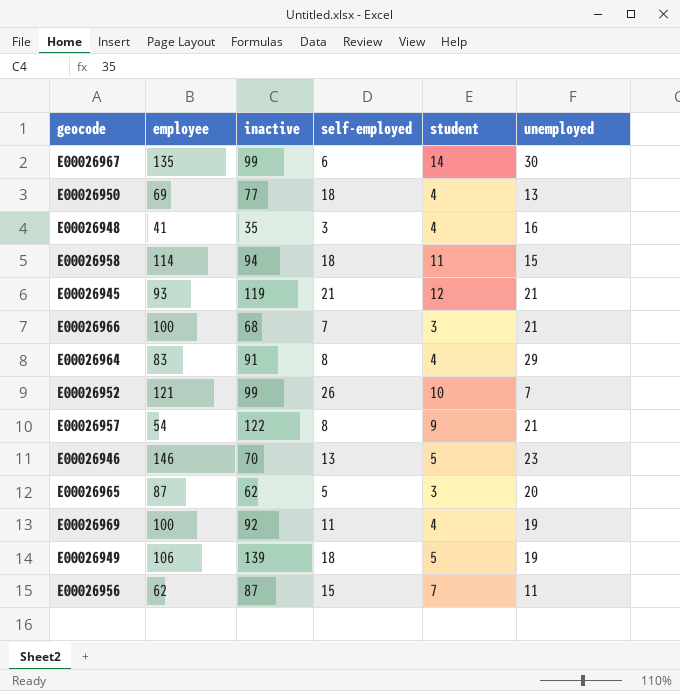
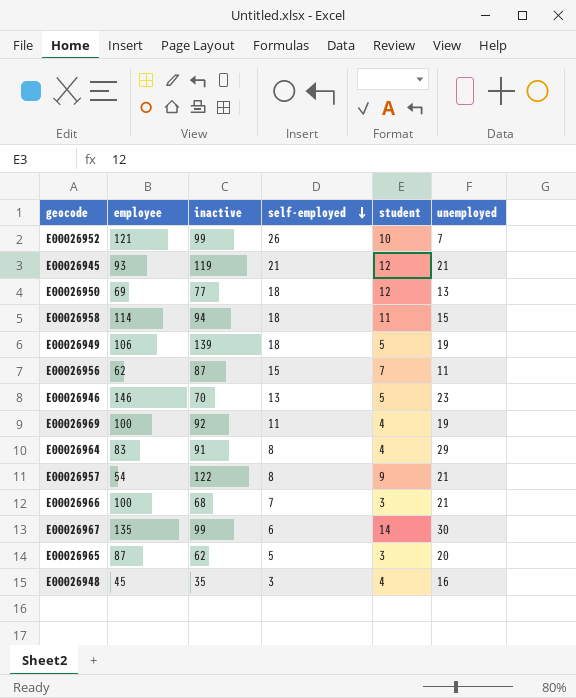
row order: none -> self-employed descending
E00026950 | student: 4 -> 12
E00026948 | employee: 41 -> 45

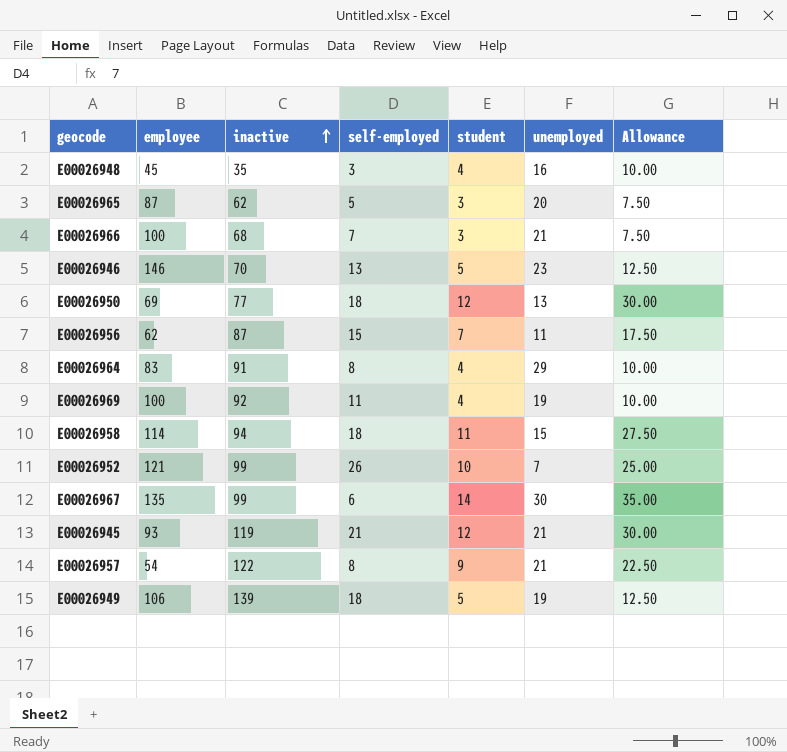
row order: self-employed descending -> inactive ascending
column Allowance | formula: none -> [student] * 2.5

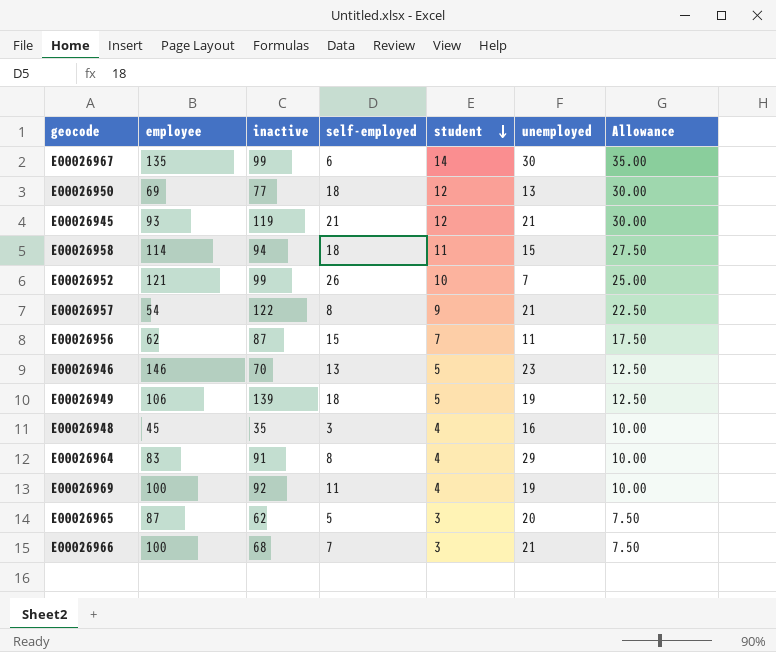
row order: inactive ascending -> student descending

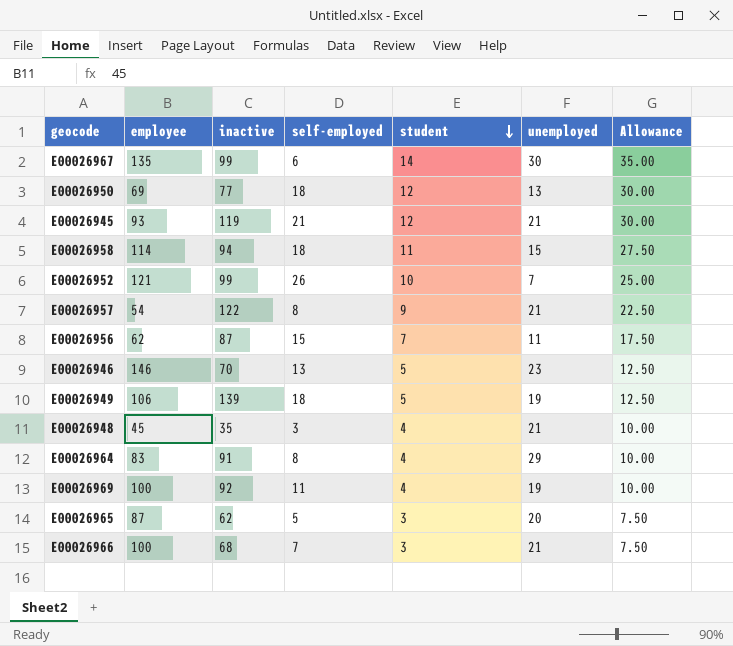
E00026948 | unemployed: 16 -> 21

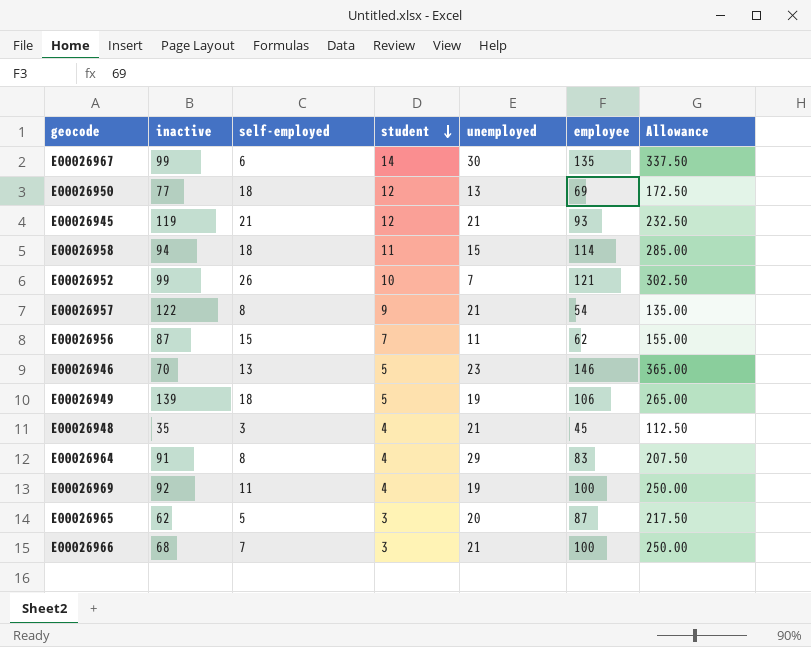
column employee | position: 2 -> 6
column Allowance | formula: [student] * 2.5 -> [employee] * 2.5

